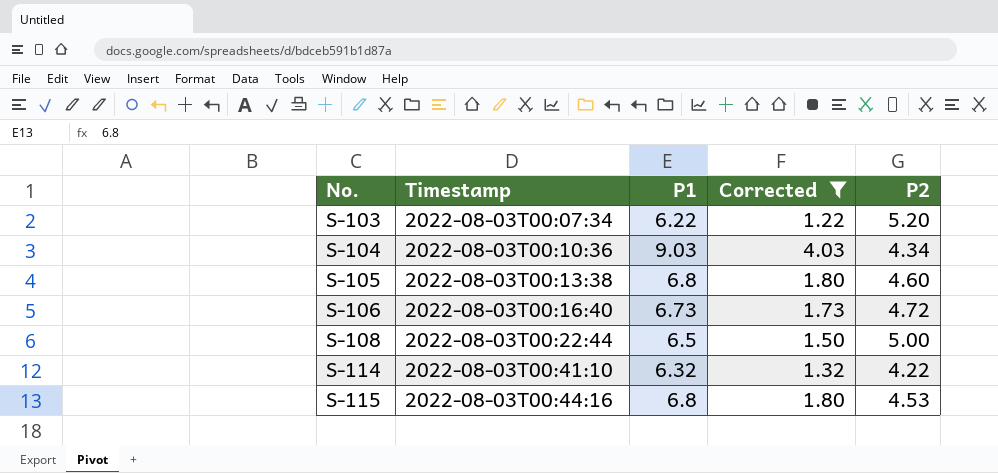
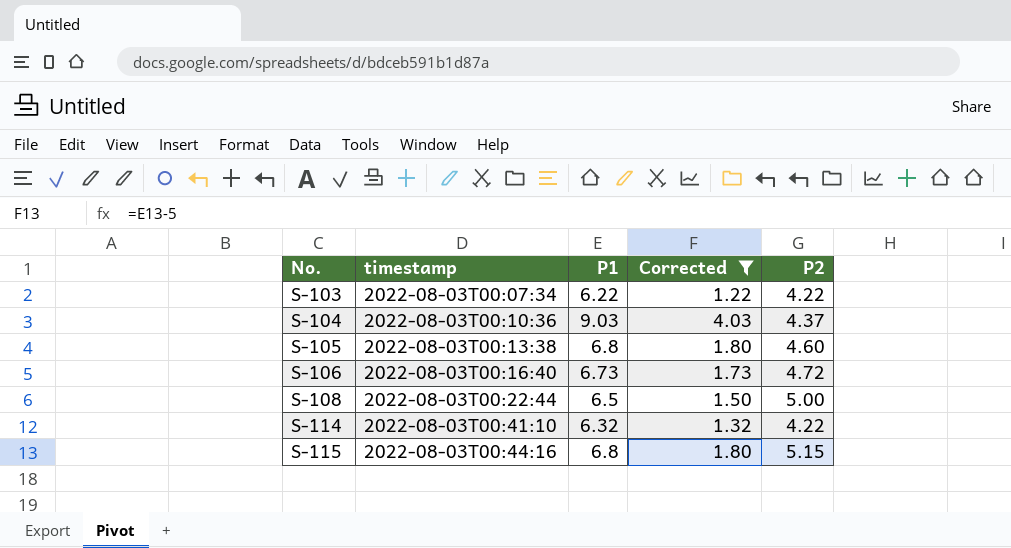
column name: Timestamp -> timestamp
S-103 | P2: 5.20 -> 4.22
S-104 | P2: 4.34 -> 4.37
S-115 | P2: 4.53 -> 5.15

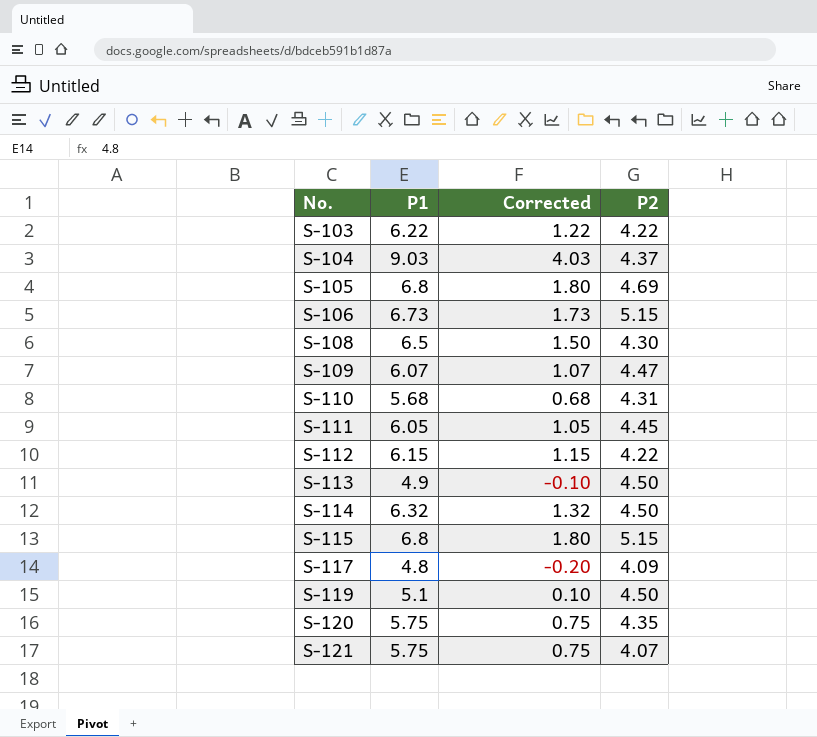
filter: Corrected >= 1.22 -> none
column timestamp | position: 2 -> none
S-105 | P2: 4.60 -> 4.69
S-106 | P2: 4.72 -> 5.15
S-108 | P2: 5.00 -> 4.30
S-114 | P2: 4.22 -> 4.50

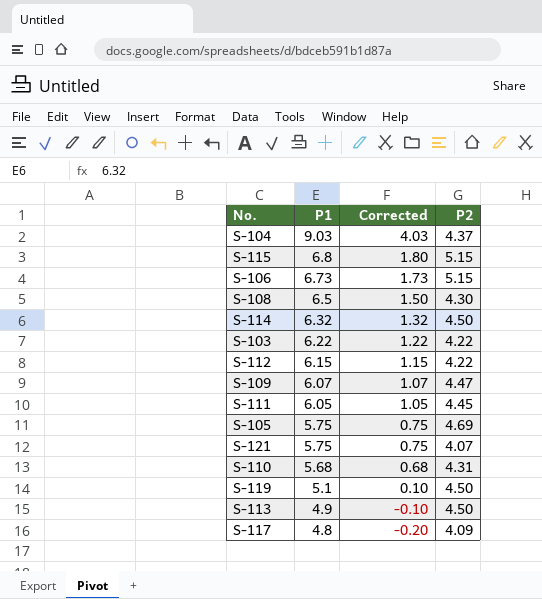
row order: No. ascending -> P1 descending
row S-120: 5.75 | 0.75 | 4.35 -> none
S-105 | P1: 6.8 -> 5.75
S-105 | Corrected: 1.80 -> 0.75

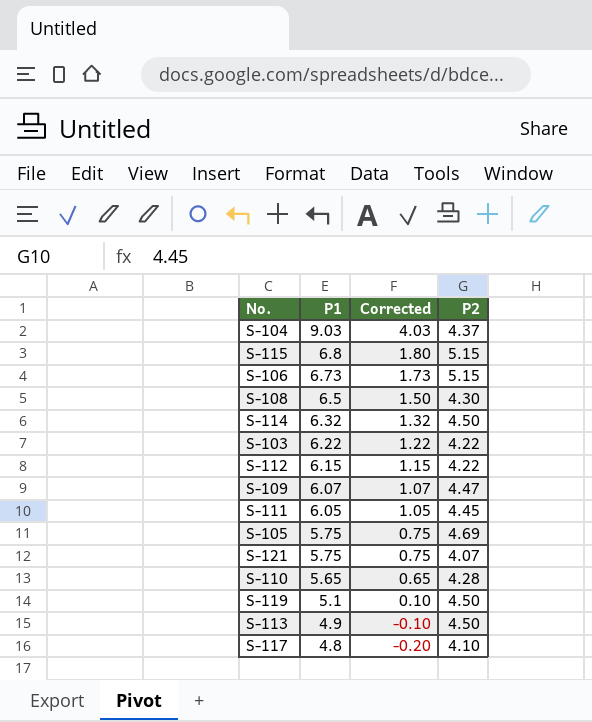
S-110 | P1: 5.68 -> 5.65
S-110 | Corrected: 0.68 -> 0.65
S-110 | P2: 4.31 -> 4.28
S-117 | P2: 4.09 -> 4.10

